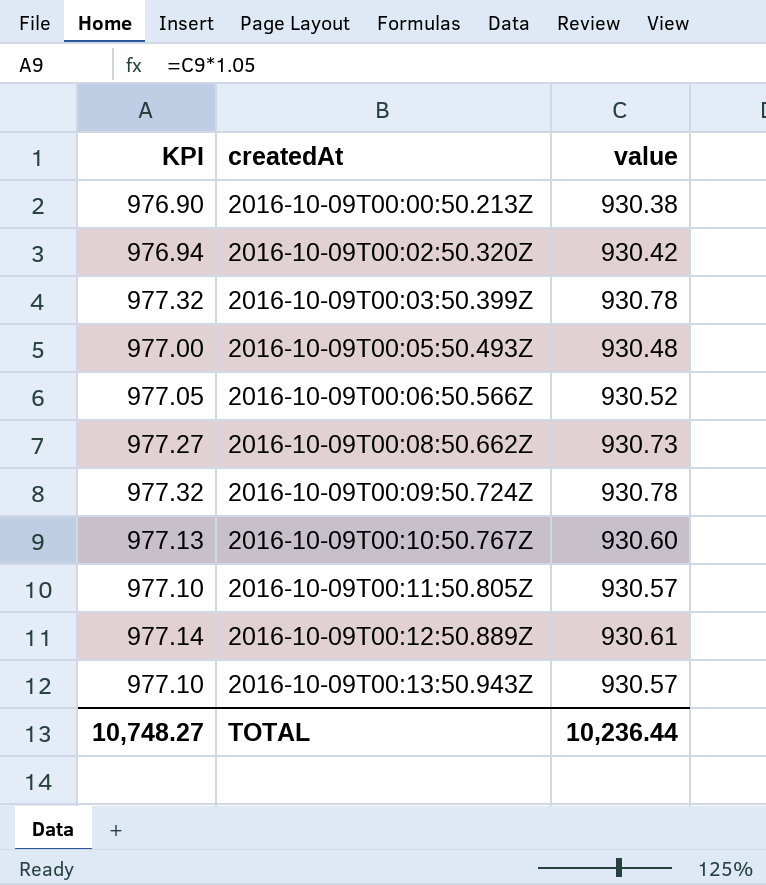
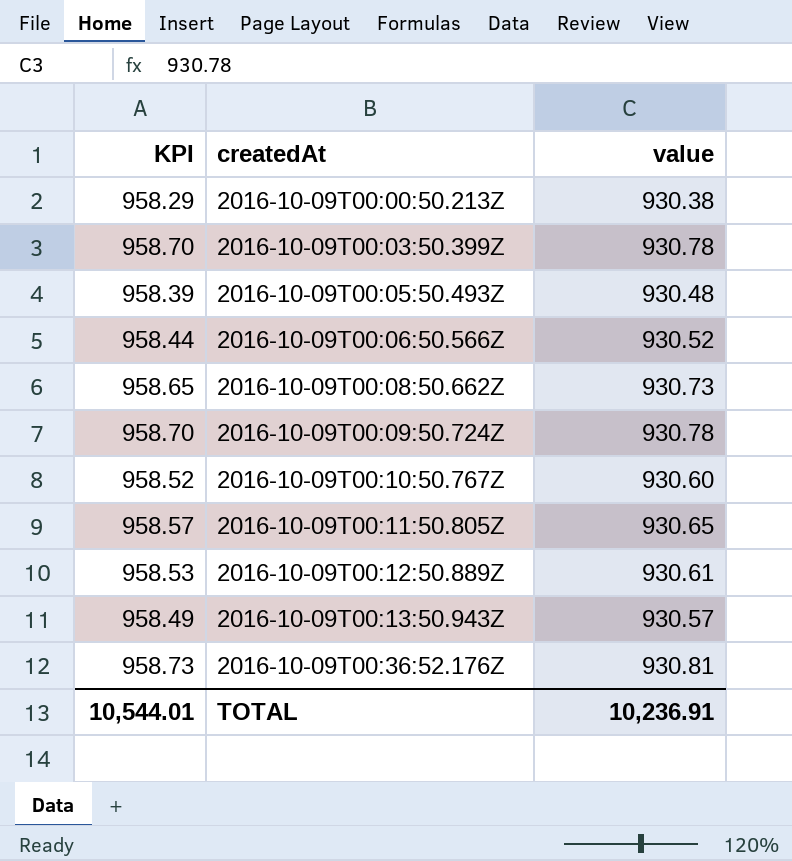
column KPI | formula: [value] * 1.05 -> [value] * 1.03
row 2016-10-09T00:02:50.320Z: 976.94 | 930.42 -> none
2016-10-09T00:11:50.805Z | value: 930.57 -> 930.65
row 2016-10-09T00:36:52.176Z: none -> 958.73 | 930.81
TOTAL | KPI: 10,748.27 -> 10,544.01
TOTAL | value: 10,236.44 -> 10,236.91

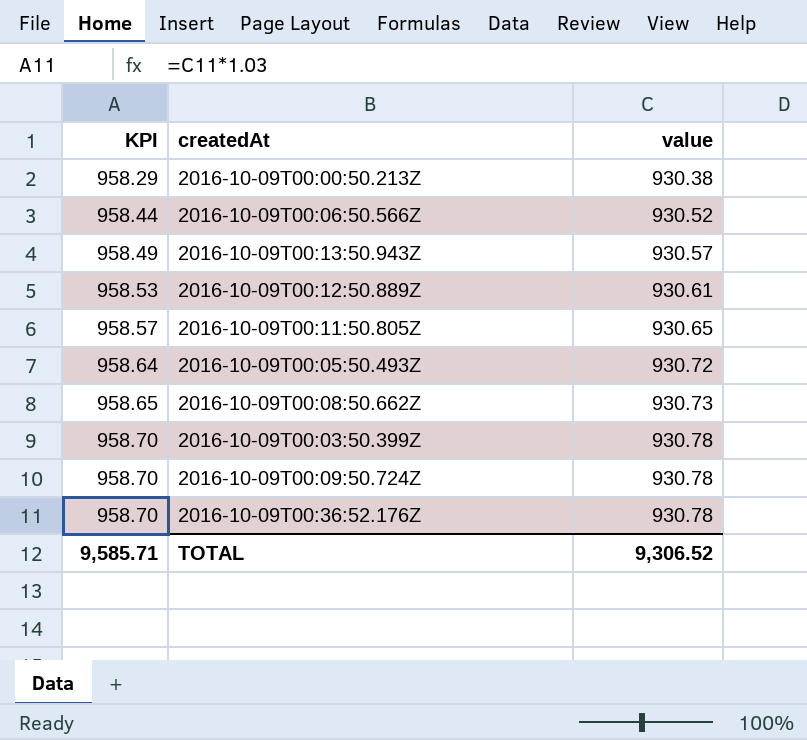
row order: createdAt ascending -> KPI ascending
row 2016-10-09T00:10:50.767Z: 958.52 | 930.60 -> none
2016-10-09T00:05:50.493Z | KPI: 958.39 -> 958.64
2016-10-09T00:05:50.493Z | value: 930.48 -> 930.72
2016-10-09T00:36:52.176Z | KPI: 958.73 -> 958.70
2016-10-09T00:36:52.176Z | value: 930.81 -> 930.78
TOTAL | KPI: 10,544.01 -> 9,585.71
TOTAL | value: 10,236.91 -> 9,306.52

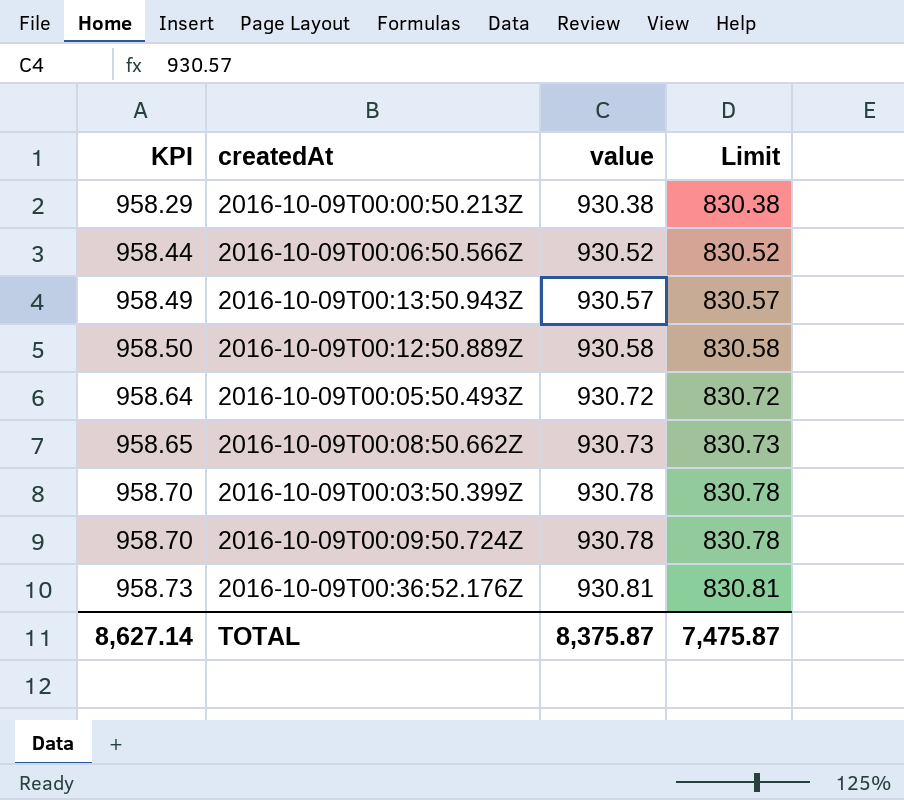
column Limit | formula: none -> [value] - 100
row 2016-10-09T00:11:50.805Z: 958.57 | 930.65 -> none
2016-10-09T00:12:50.889Z | KPI: 958.53 -> 958.50
2016-10-09T00:12:50.889Z | value: 930.61 -> 930.58
2016-10-09T00:36:52.176Z | KPI: 958.70 -> 958.73
2016-10-09T00:36:52.176Z | value: 930.78 -> 930.81
TOTAL | KPI: 9,585.71 -> 8,627.14
TOTAL | value: 9,306.52 -> 8,375.87

